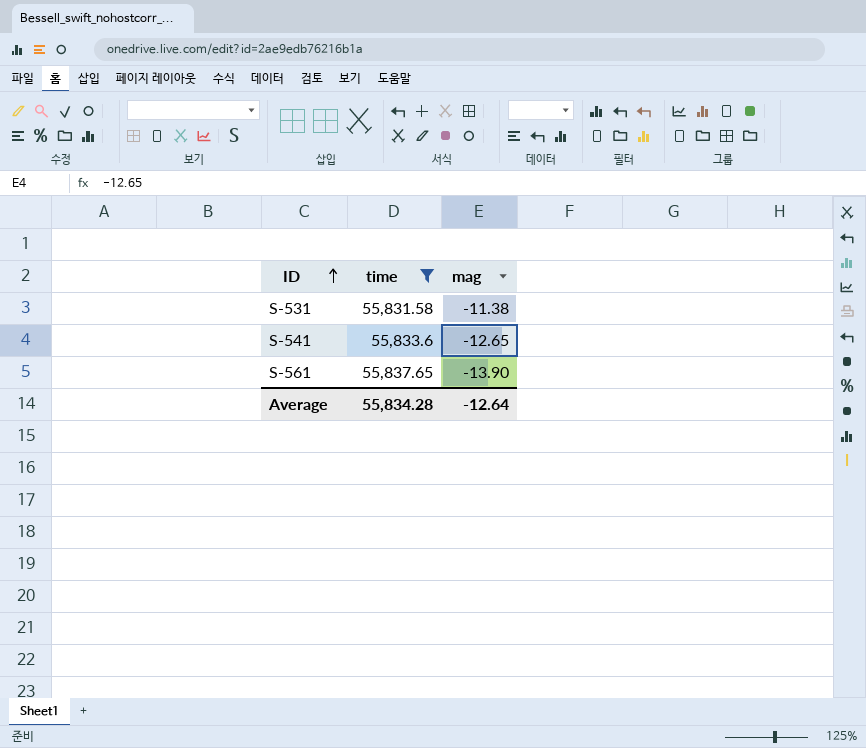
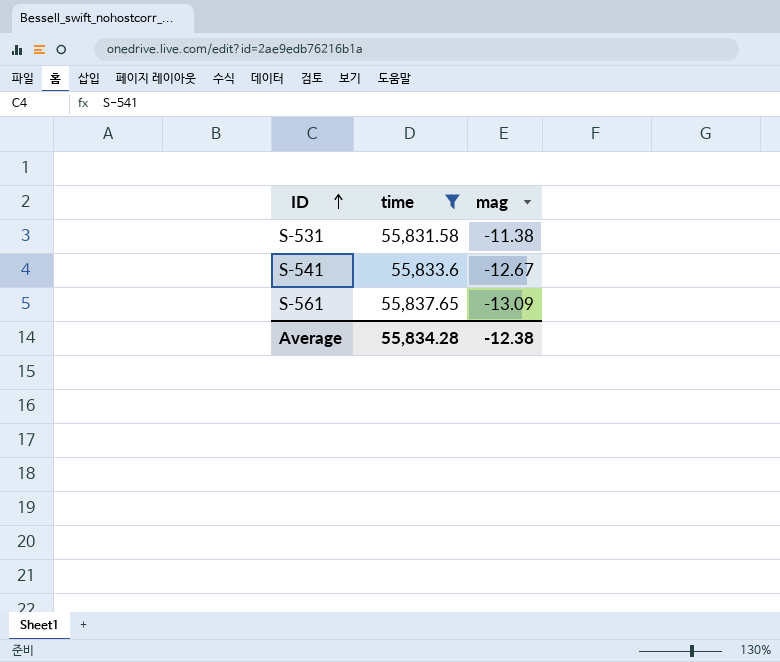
S-541 | mag: -12.65 -> -12.67
S-561 | mag: -13.90 -> -13.09
Average | mag: -12.64 -> -12.38

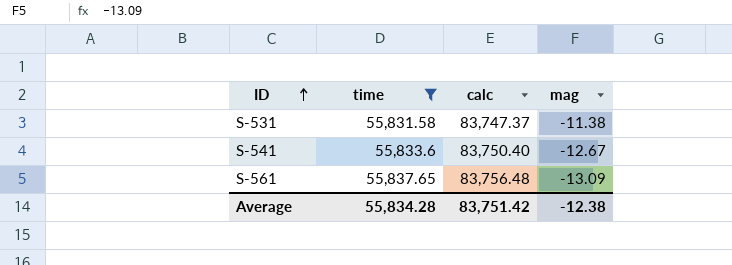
column calc | formula: none -> [time] * 1.5

